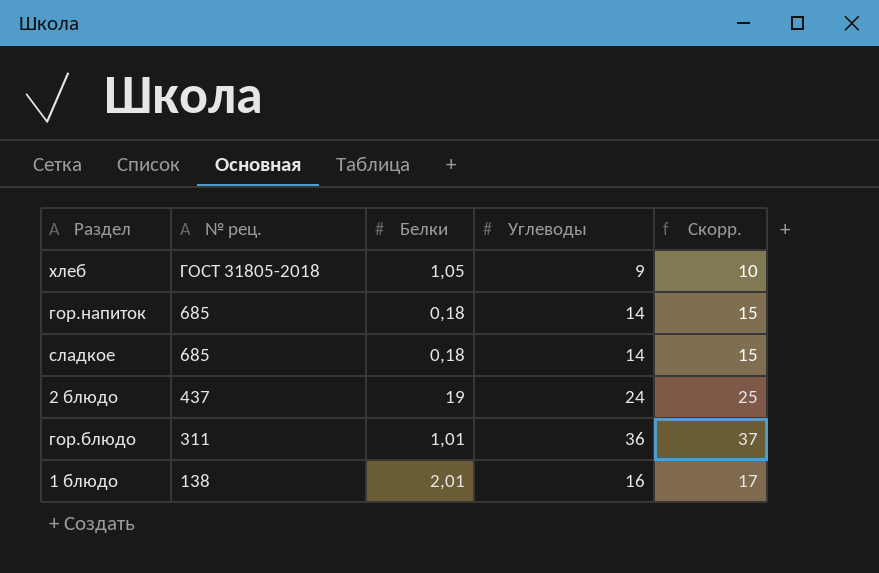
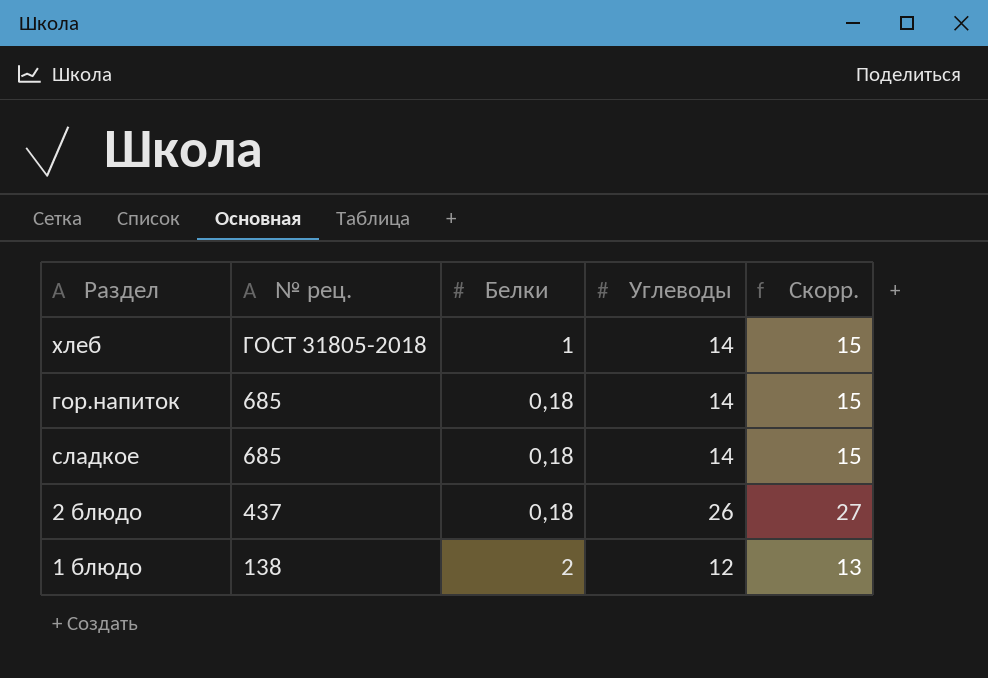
row гор.блюдо: 311 | 1,01 | 36 | 37 -> none
хлеб | Белки: 1,05 -> 1
хлеб | Углеводы: 9 -> 14
хлеб | Скорр.: 10 -> 15
2 блюдо | Белки: 19 -> 0,18
2 блюдо | Углеводы: 24 -> 26
2 блюдо | Скорр.: 25 -> 27
1 блюдо | Белки: 2,01 -> 2
1 блюдо | Углеводы: 16 -> 12
1 блюдо | Скорр.: 17 -> 13

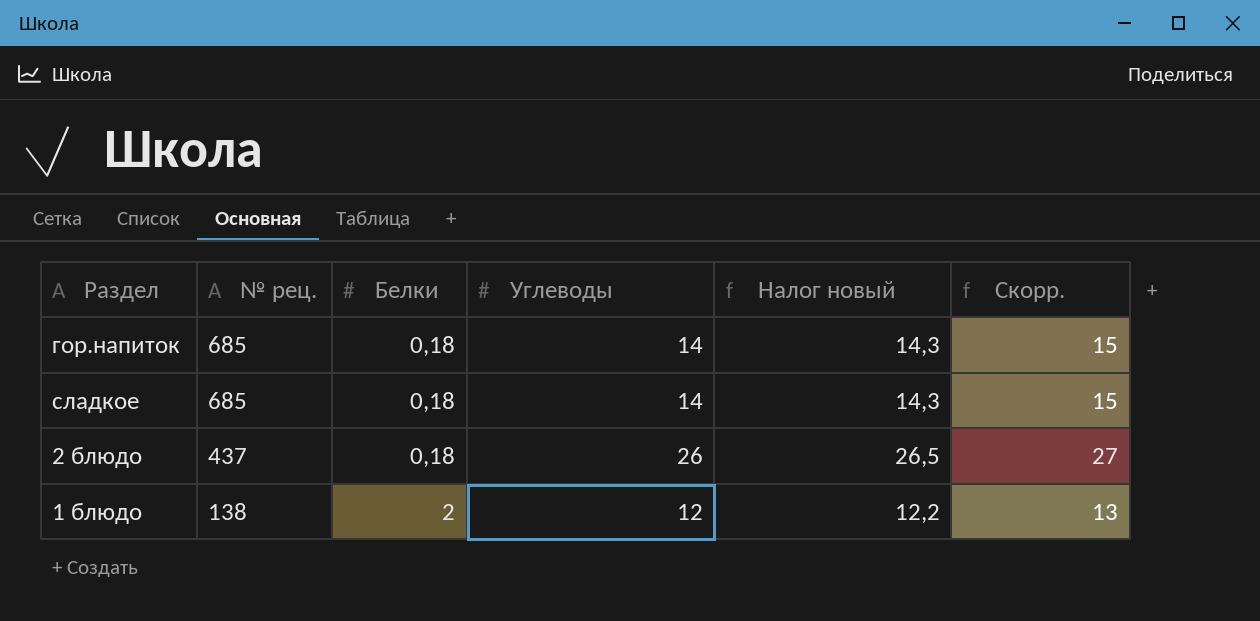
column Налог новый | formula: none -> [Углеводы] * 1,02
row хлеб: ГОСТ 31805-2018 | 1 | 14 | 15 -> none

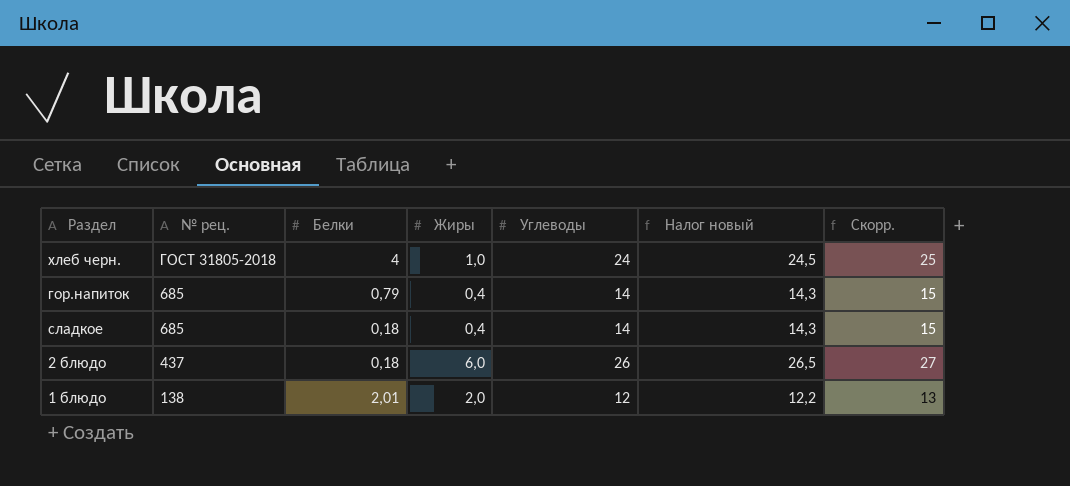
column Жиры | position: none -> 4
row хлеб черн.: none -> ГОСТ 31805-2018 | 4 | 1,0 | 24 | 24,5 | 25
гор.напиток | Белки: 0,18 -> 0,79
1 блюдо | Белки: 2 -> 2,01

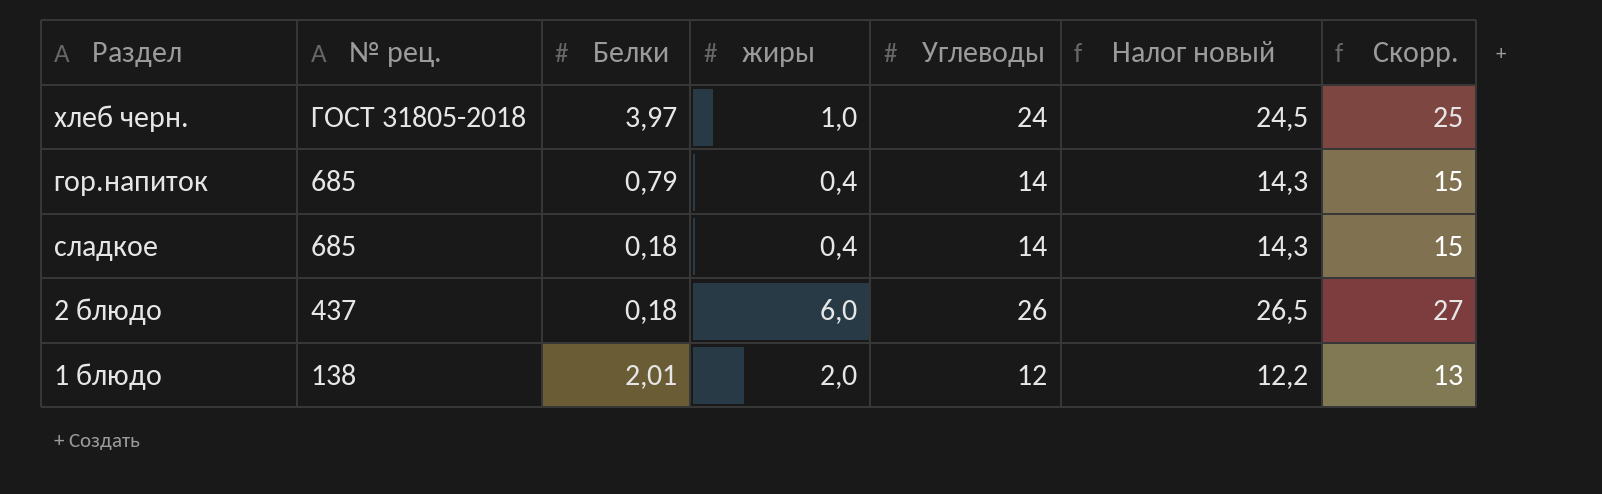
column name: Жиры -> жиры
хлеб черн. | Белки: 4 -> 3,97

